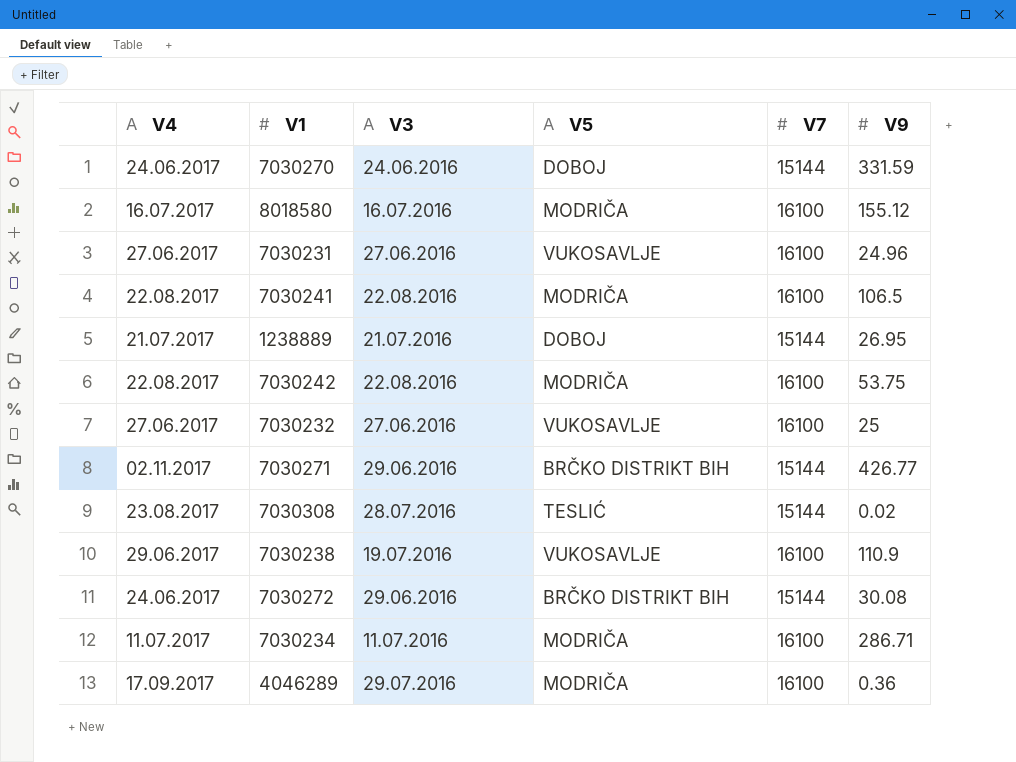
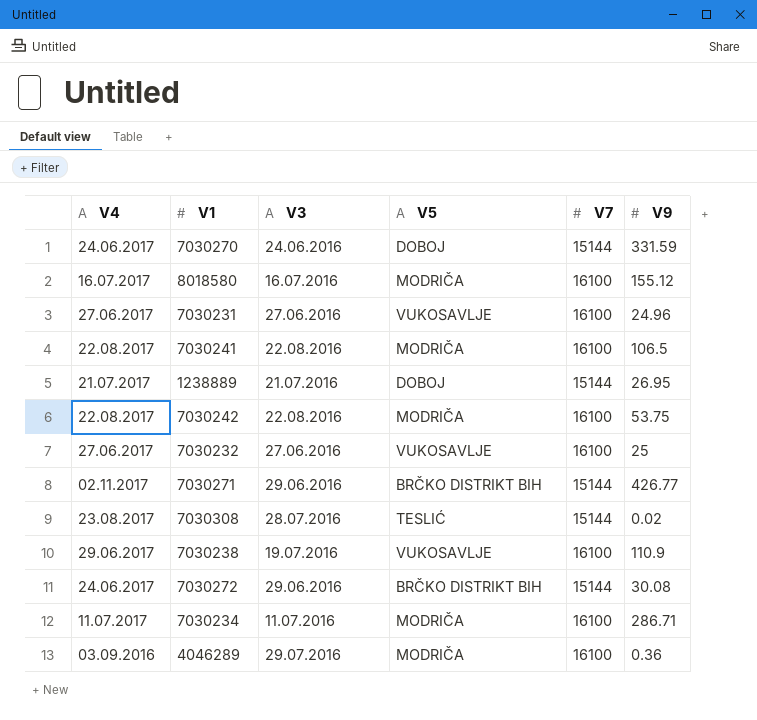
4046289 | V4: 17.09.2017 -> 03.09.2016

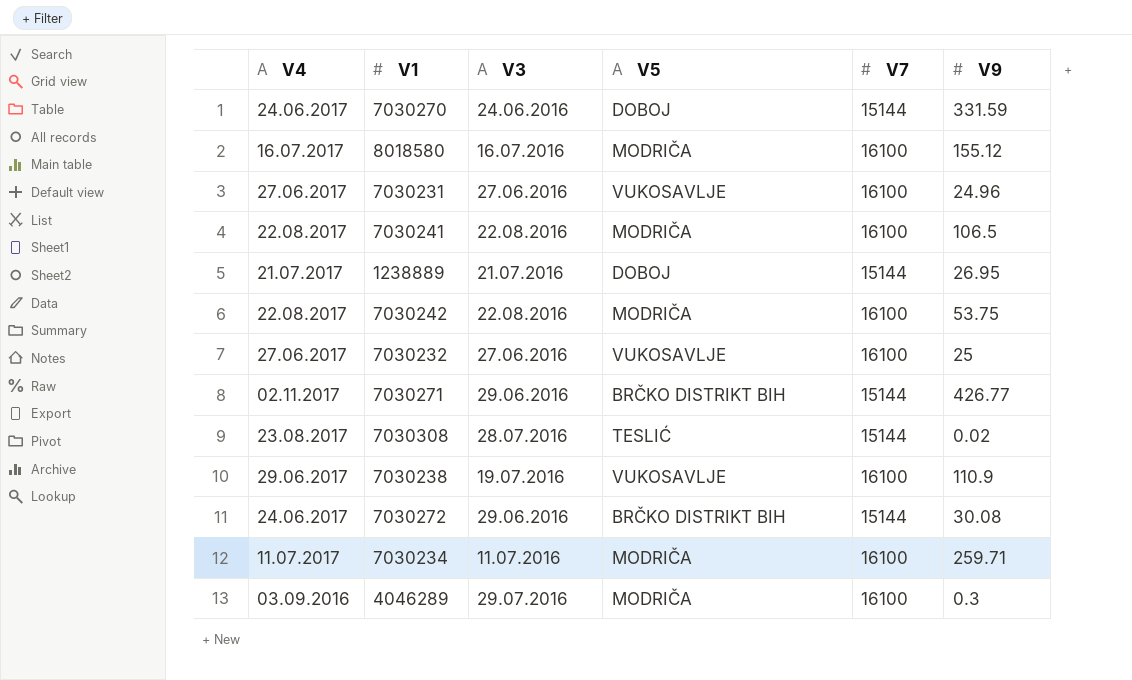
7030234 | V9: 286.71 -> 259.71
4046289 | V9: 0.36 -> 0.3

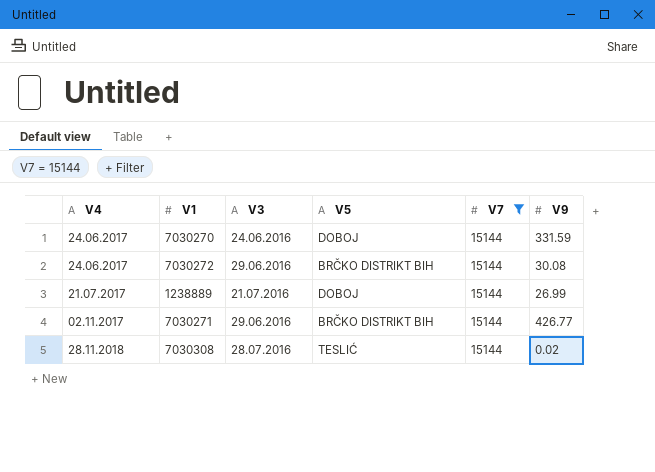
filter: none -> V7 = 15144
row order: none -> V4 ascending
1238889 | V9: 26.95 -> 26.99
7030308 | V4: 23.08.2017 -> 28.11.2018

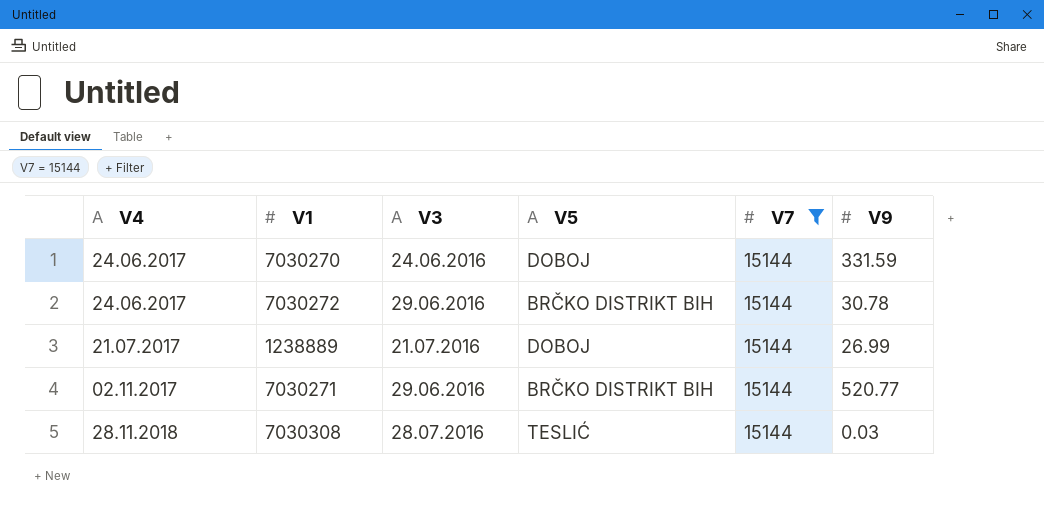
7030272 | V9: 30.08 -> 30.78
7030271 | V9: 426.77 -> 520.77
7030308 | V9: 0.02 -> 0.03

